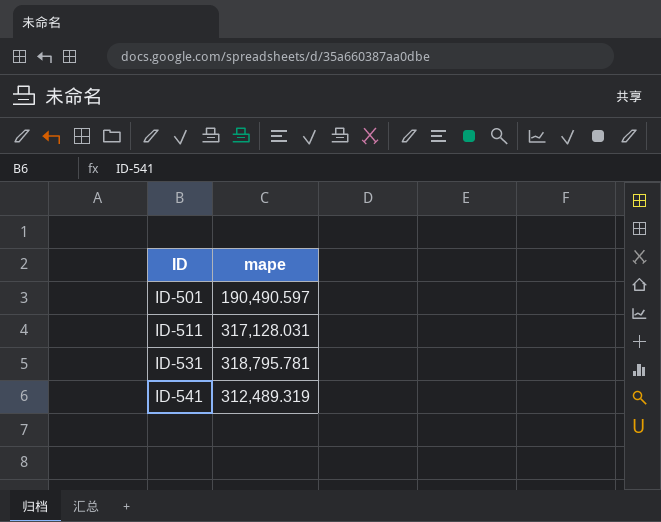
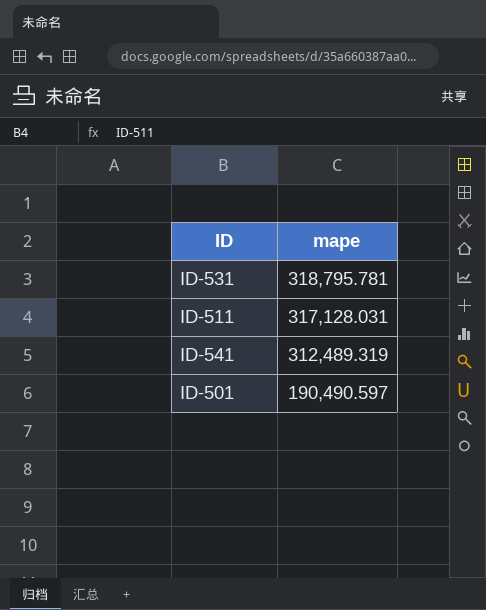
row order: ID ascending -> mape descending

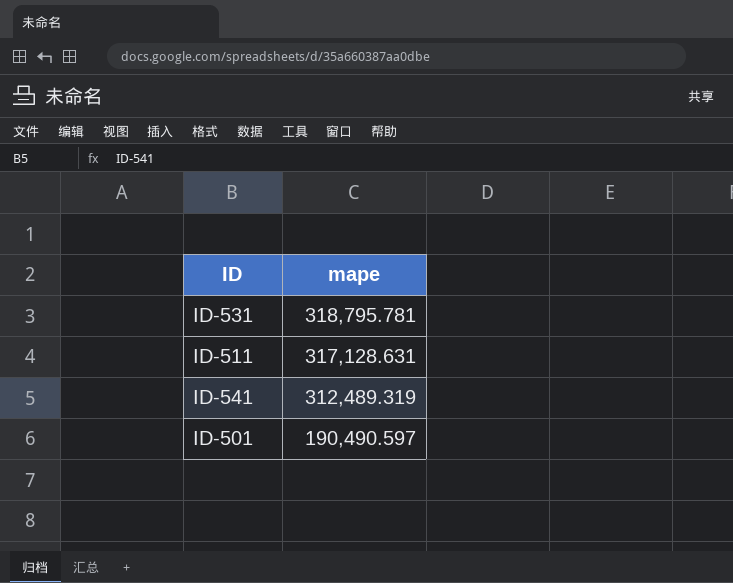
ID-511 | mape: 317,128.031 -> 317,128.631

